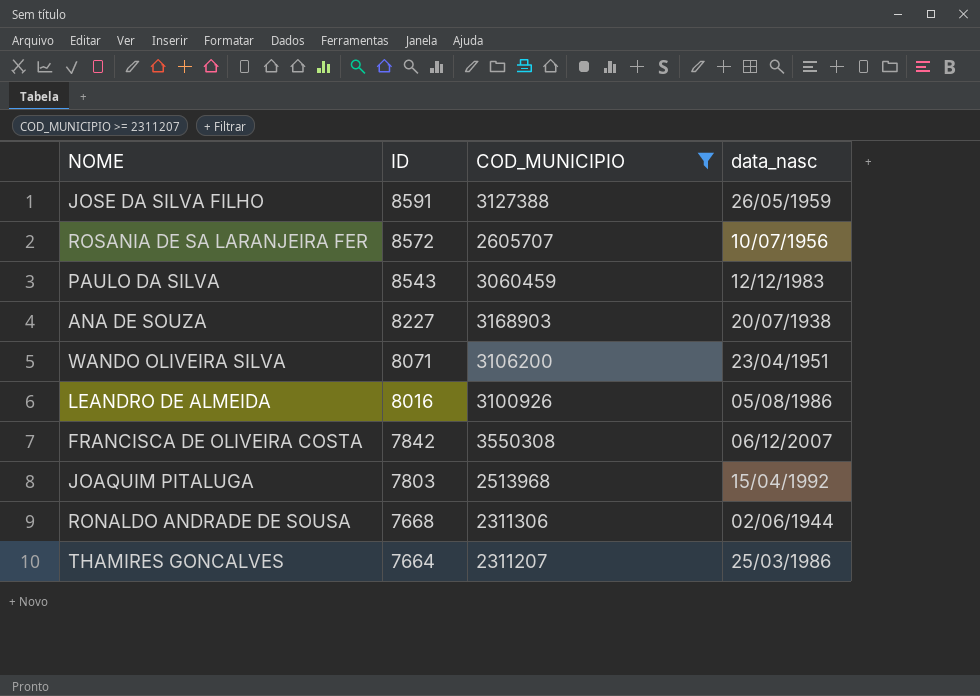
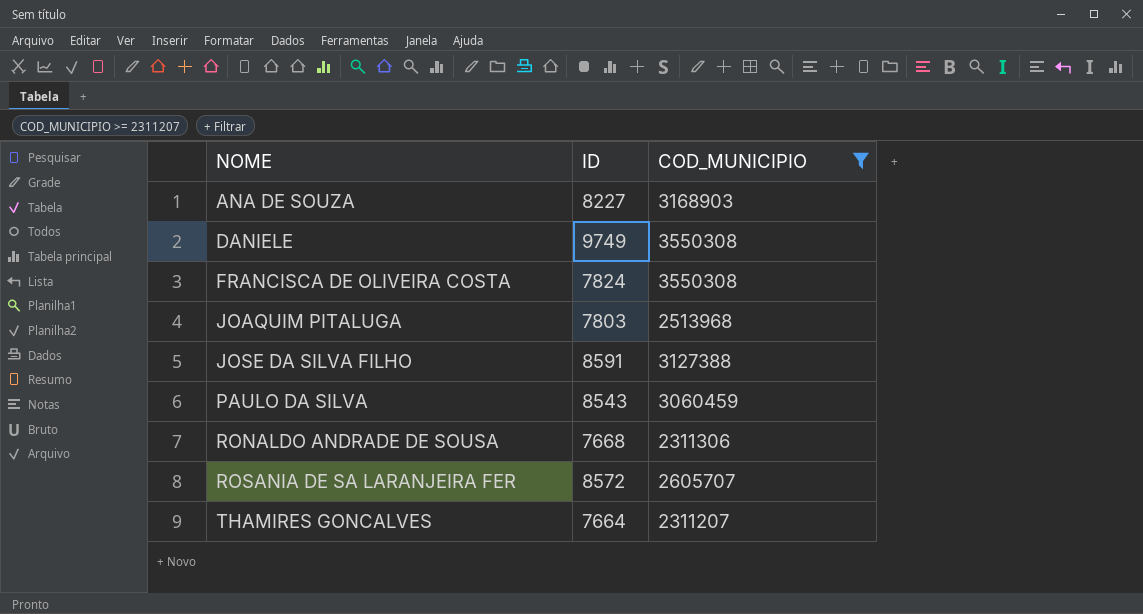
row order: ID descending -> NOME ascending
column data_nasc | position: 4 -> none
row WANDO OLIVEIRA SILVA: 8071 | 3106200 | 23/04/1951 -> none
row LEANDRO DE ALMEIDA: 8016 | 3100926 | 05/08/1986 -> none
row DANIELE: none -> 9749 | 3550308
FRANCISCA DE OLIVEIRA COSTA | ID: 7842 -> 7824

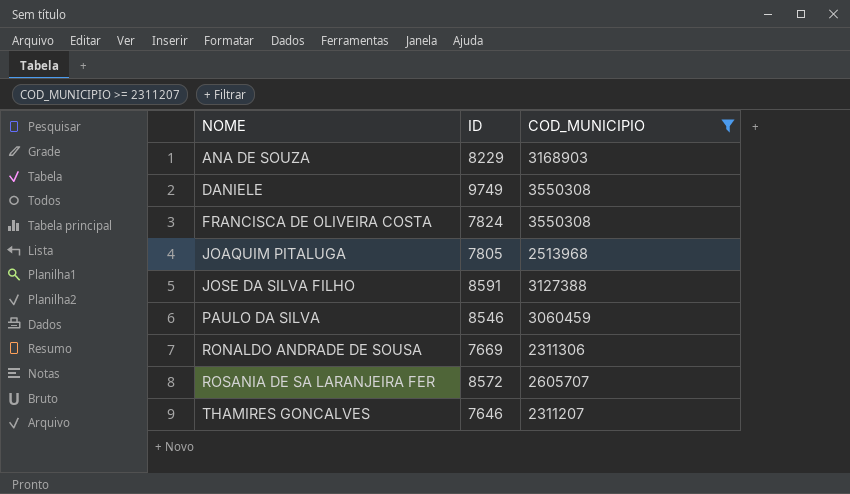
ANA DE SOUZA | ID: 8227 -> 8229
JOAQUIM PITALUGA | ID: 7803 -> 7805
PAULO DA SILVA | ID: 8543 -> 8546
RONALDO ANDRADE DE SOUSA | ID: 7668 -> 7669
THAMIRES GONCALVES | ID: 7664 -> 7646

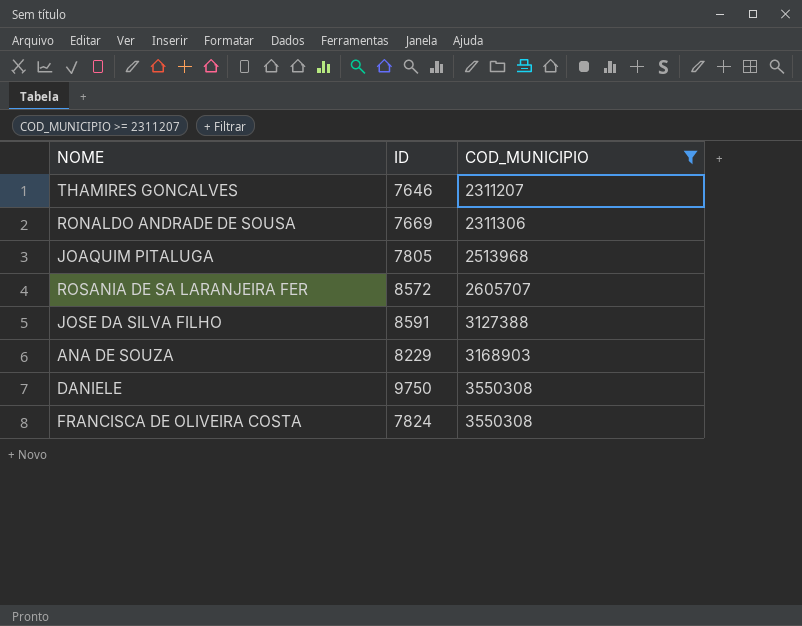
row order: NOME ascending -> COD_MUNICIPIO ascending
row PAULO DA SILVA: 8546 | 3060459 -> none
DANIELE | ID: 9749 -> 9750

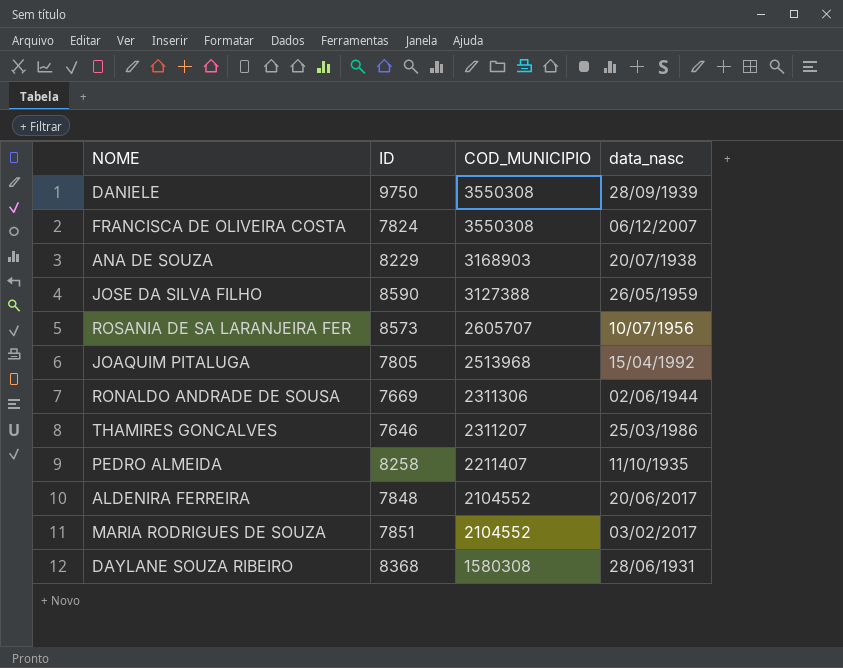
filter: COD_MUNICIPIO >= 2311207 -> none
row order: COD_MUNICIPIO ascending -> COD_MUNICIPIO descending
column data_nasc | position: none -> 4
JOSE DA SILVA FILHO | ID: 8591 -> 8590
ROSANIA DE SA LARANJEIRA FER | ID: 8572 -> 8573

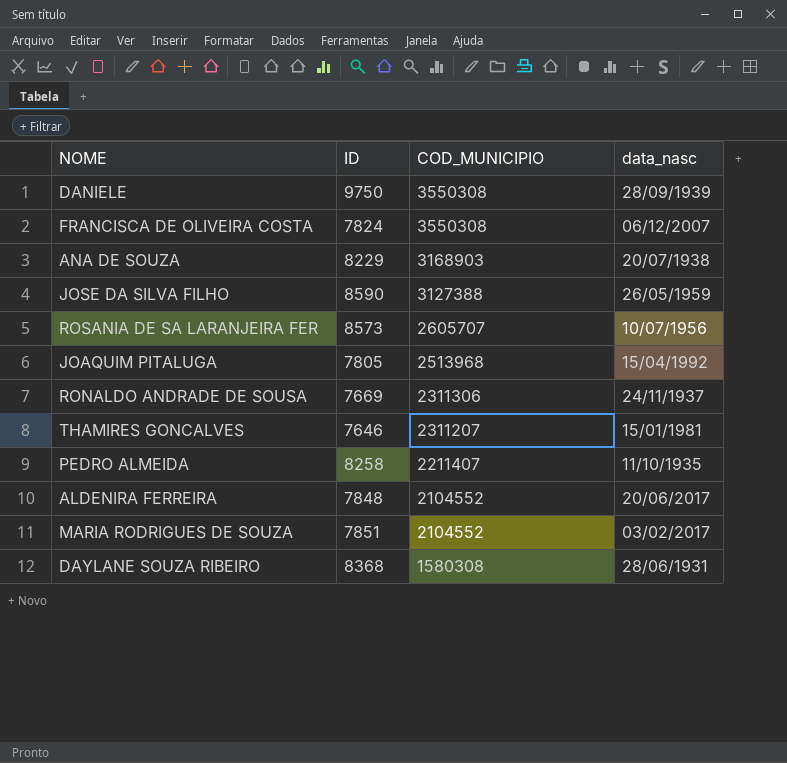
RONALDO ANDRADE DE SOUSA | data_nasc: 02/06/1944 -> 24/11/1937
THAMIRES GONCALVES | data_nasc: 25/03/1986 -> 15/01/1981

